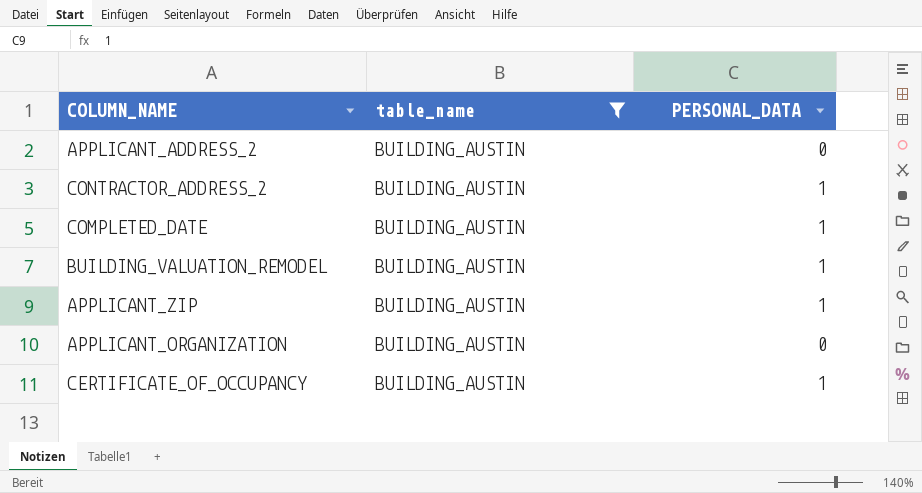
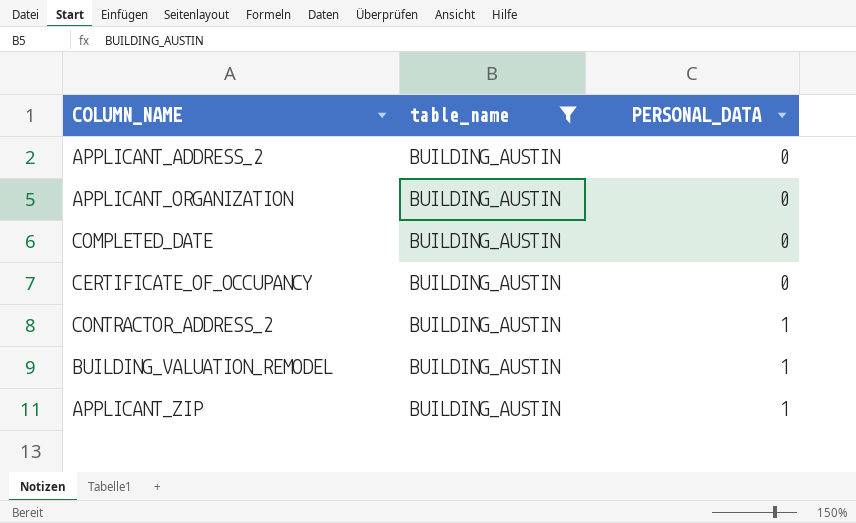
row order: none -> PERSONAL_DATA ascending
COMPLETED_DATE | PERSONAL_DATA: 1 -> 0
CERTIFICATE_OF_OCCUPANCY | PERSONAL_DATA: 1 -> 0

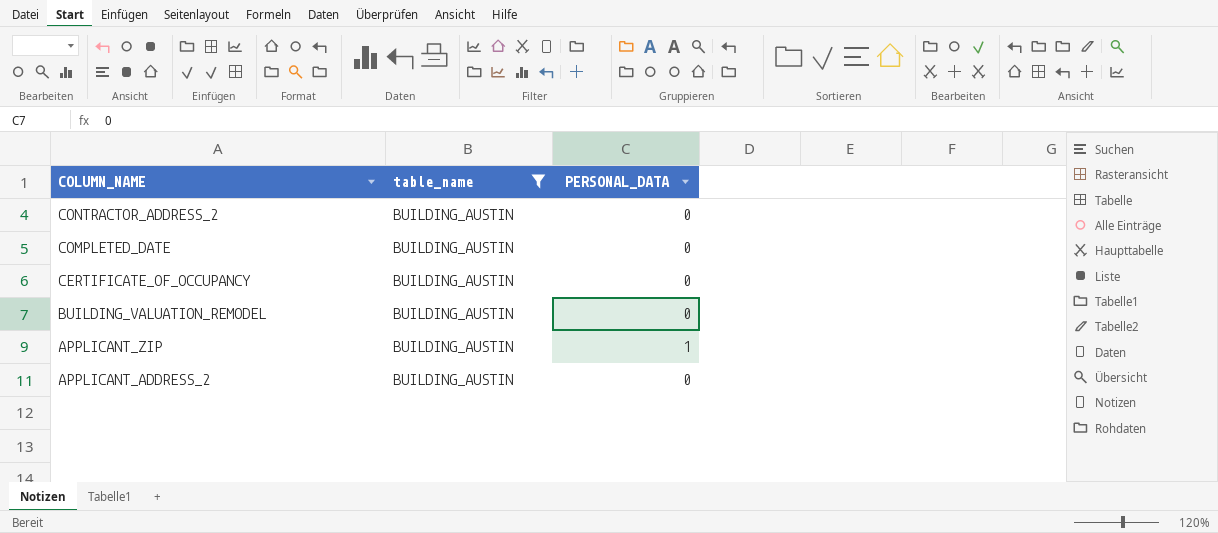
row order: PERSONAL_DATA ascending -> COLUMN_NAME descending
row APPLICANT_ORGANIZATION: BUILDING_AUSTIN | 0 -> none
CONTRACTOR_ADDRESS_2 | PERSONAL_DATA: 1 -> 0
BUILDING_VALUATION_REMODEL | PERSONAL_DATA: 1 -> 0

